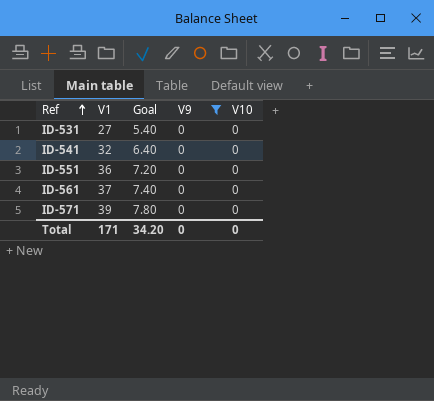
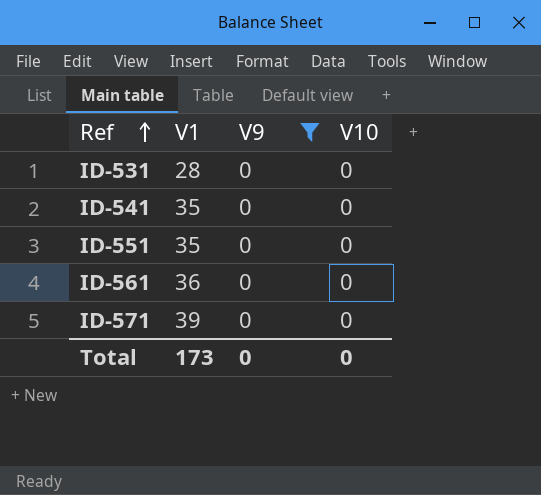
column Goal | formula: [V1] * 0.2 -> none
ID-531 | V1: 27 -> 28
ID-541 | V1: 32 -> 35
ID-551 | V1: 36 -> 35
ID-561 | V1: 37 -> 36
Total | V1: 171 -> 173

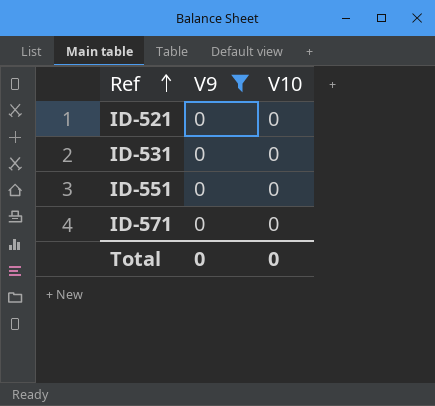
column V1 | position: 2 -> none
row ID-541: 35 | 0 | 0 -> none
row ID-561: 36 | 0 | 0 -> none
row ID-521: none -> 0 | 0

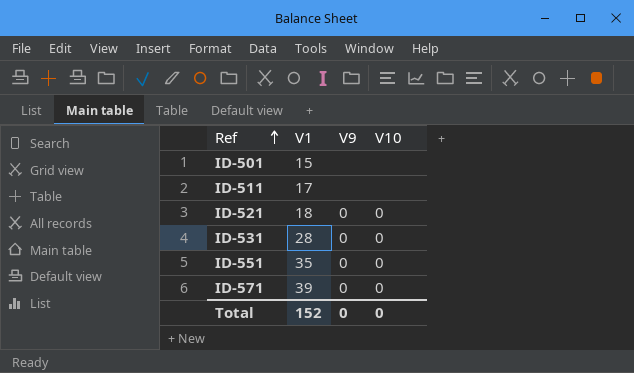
filter: V9 = 0 -> none
column V1 | position: none -> 2

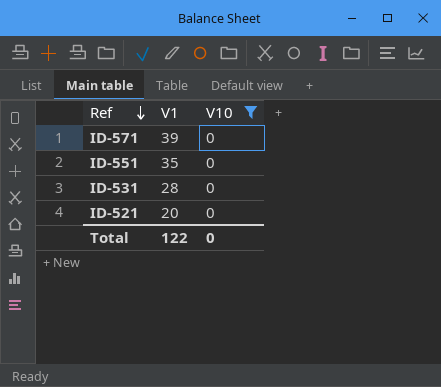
filter: none -> V10 = 0
row order: Ref ascending -> Ref descending
column V9 | position: 3 -> none
ID-521 | V1: 18 -> 20
Total | V1: 152 -> 122

